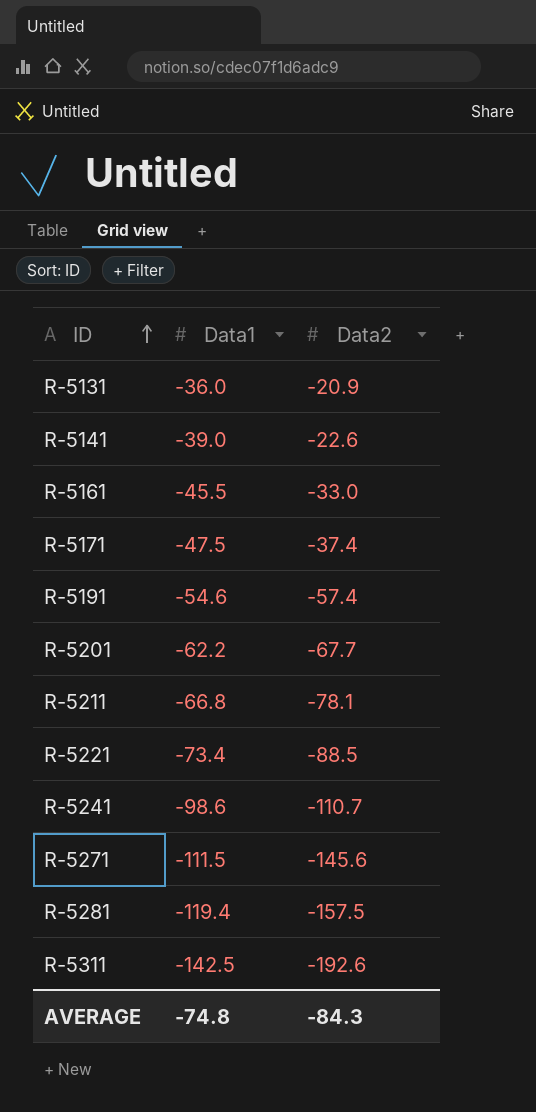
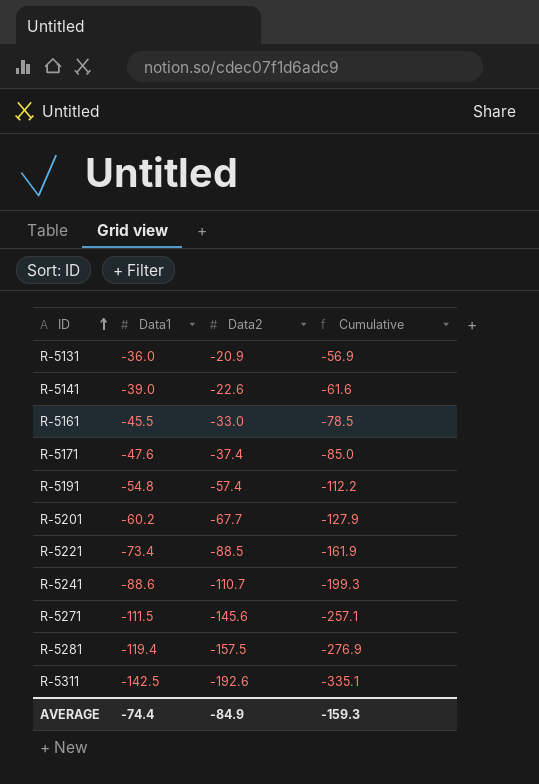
column Cumulative | formula: none -> [Data1] + [Data2]
row R-5211: -66.8 | -78.1 -> none
R-5171 | Data1: -47.5 -> -47.6
R-5191 | Data1: -54.6 -> -54.8
R-5201 | Data1: -62.2 -> -60.2
R-5241 | Data1: -98.6 -> -88.6
AVERAGE | Data1: -74.8 -> -74.4
AVERAGE | Data2: -84.3 -> -84.9

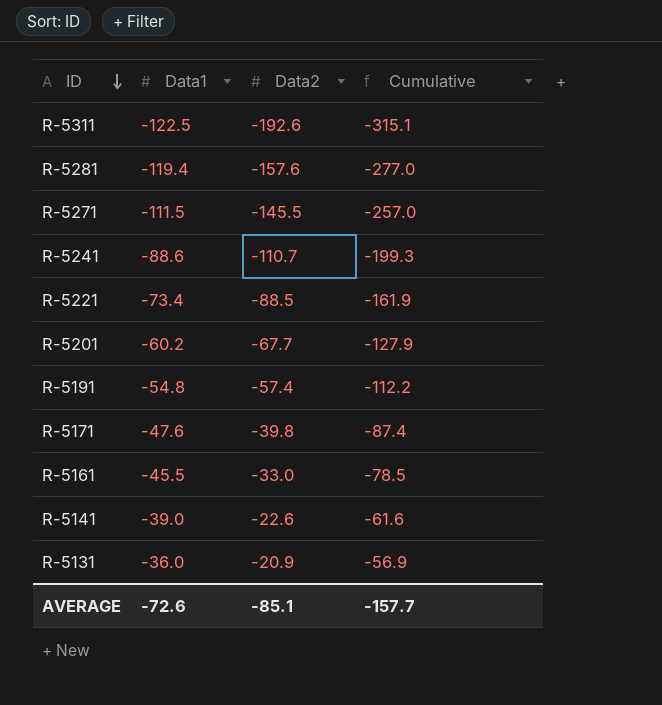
row order: ID ascending -> ID descending
R-5311 | Data1: -142.5 -> -122.5
R-5311 | Cumulative: -335.1 -> -315.1
R-5281 | Data2: -157.5 -> -157.6
R-5281 | Cumulative: -276.9 -> -277.0
R-5271 | Data2: -145.6 -> -145.5
R-5271 | Cumulative: -257.1 -> -257.0
R-5171 | Data2: -37.4 -> -39.8
R-5171 | Cumulative: -85.0 -> -87.4
AVERAGE | Data1: -74.4 -> -72.6
AVERAGE | Data2: -84.9 -> -85.1
AVERAGE | Cumulative: -159.3 -> -157.7

